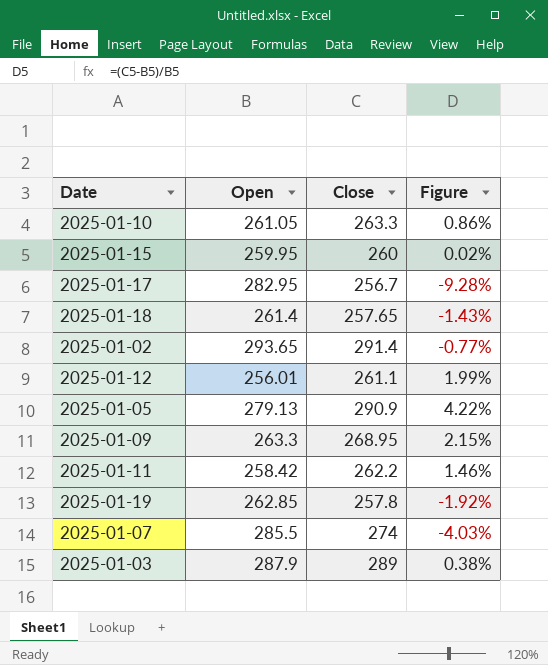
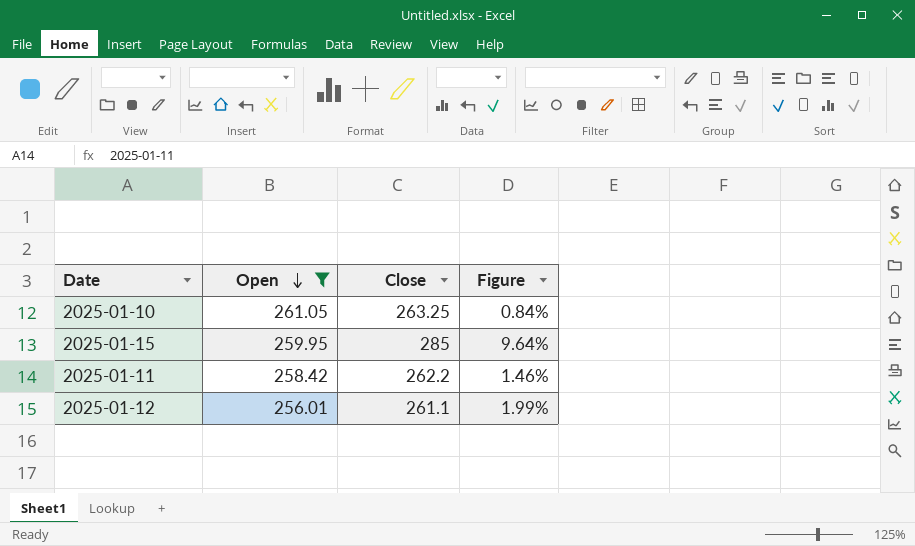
filter: none -> Open <= 261.05
row order: none -> Open descending
2025-01-10 | Close: 263.3 -> 263.25
2025-01-10 | Figure: 0.86% -> 0.84%
2025-01-15 | Close: 260 -> 285
2025-01-15 | Figure: 0.02% -> 9.64%

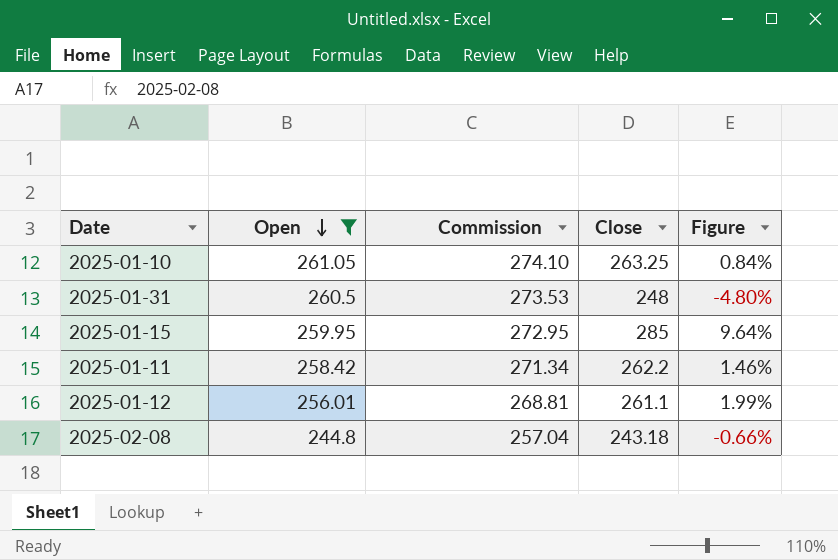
column Commission | formula: none -> [Open] * 1.05
row 2025-01-31: none -> 260.5 | 273.53 | 248 | -4.80%
row 2025-02-08: none -> 244.8 | 257.04 | 243.18 | -0.66%

